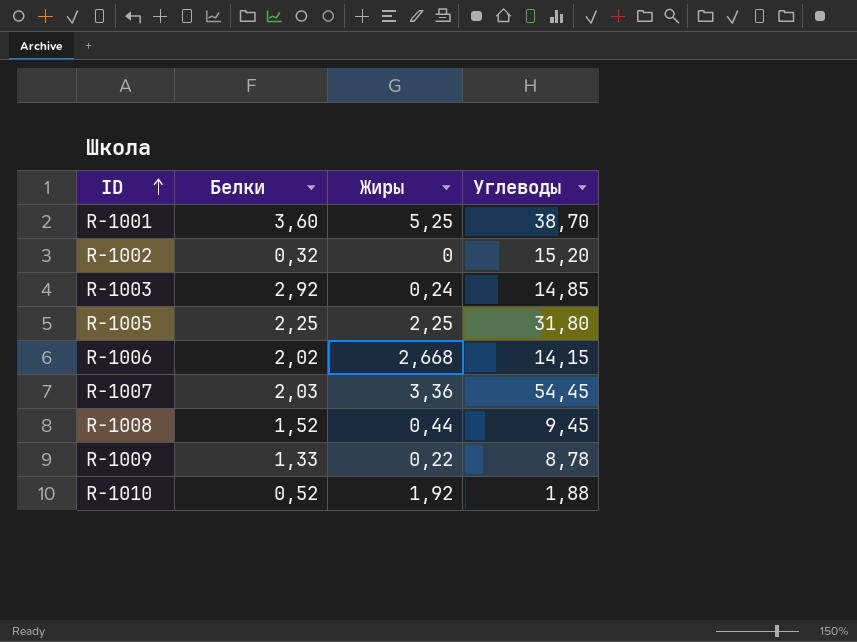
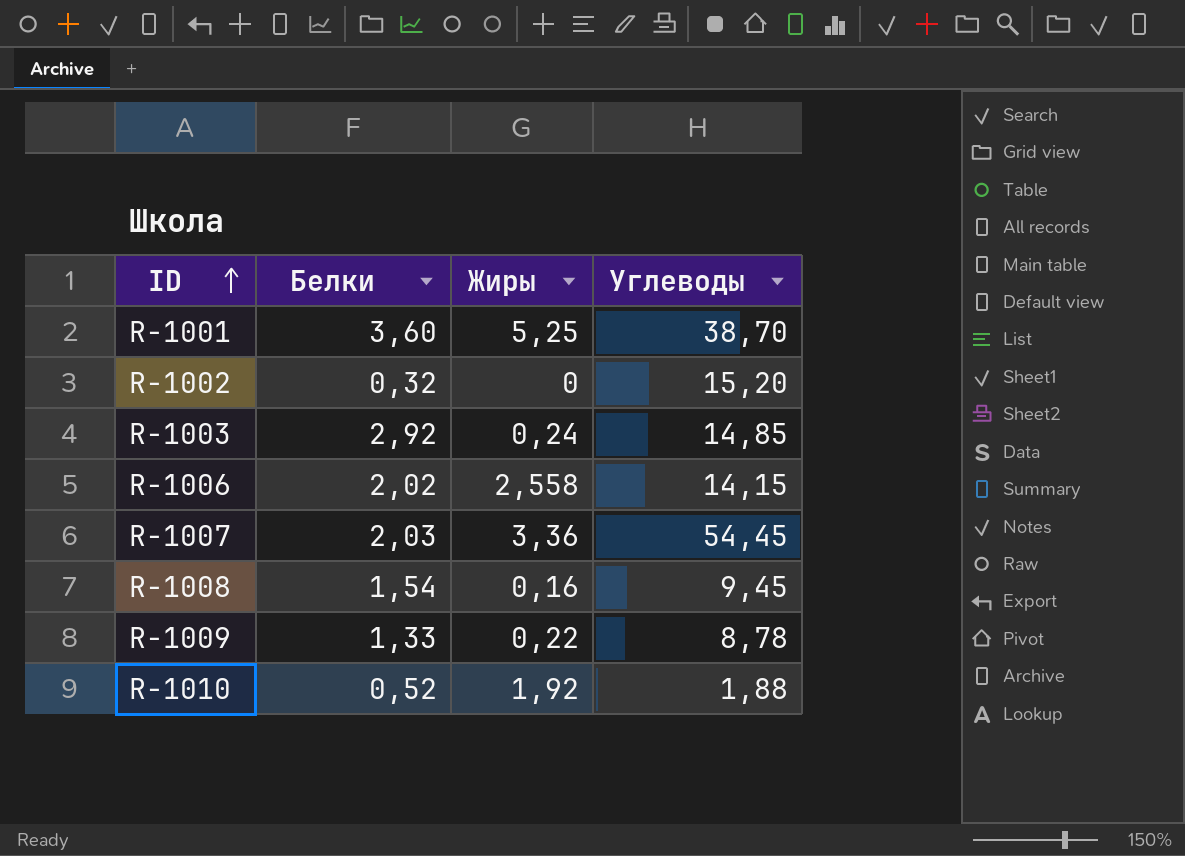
row R-1005: 2,25 | 2,25 | 31,80 -> none
R-1006 | Жиры: 2,668 -> 2,558
R-1008 | Белки: 1,52 -> 1,54
R-1008 | Жиры: 0,44 -> 0,16

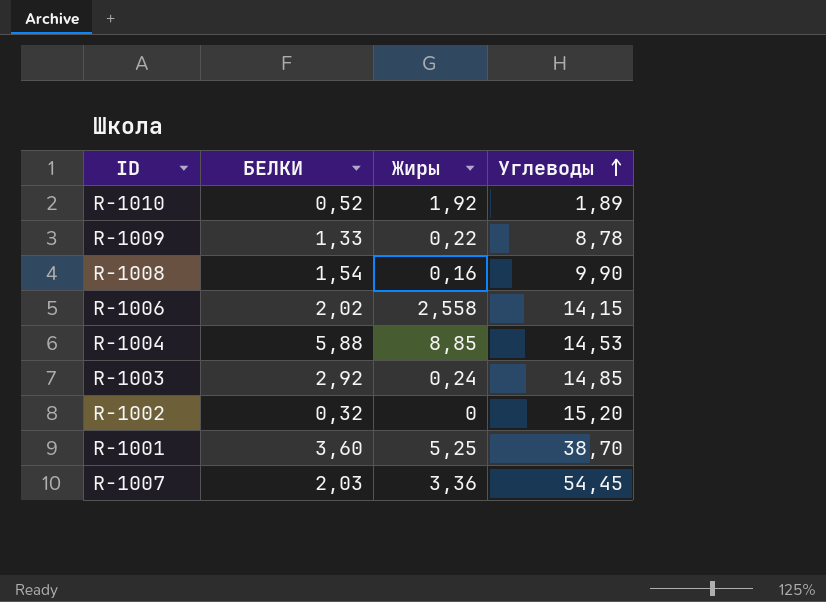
row order: ID ascending -> Углеводы ascending
column name: Белки -> БЕЛКИ
R-1010 | Углеводы: 1,88 -> 1,89
R-1008 | Углеводы: 9,45 -> 9,90
row R-1004: none -> 5,88 | 8,85 | 14,53

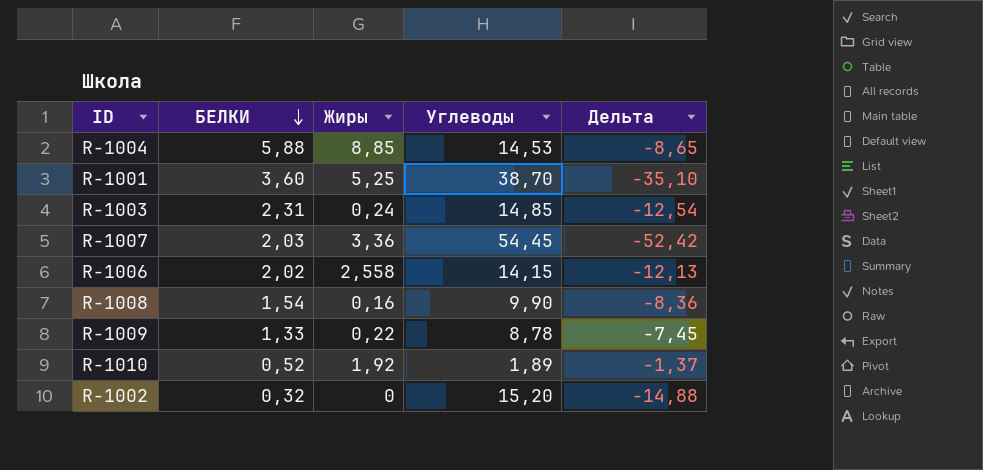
row order: Углеводы ascending -> БЕЛКИ descending
column Дельта | formula: none -> [БЕЛКИ] - [Углеводы]
R-1003 | БЕЛКИ: 2,92 -> 2,31

